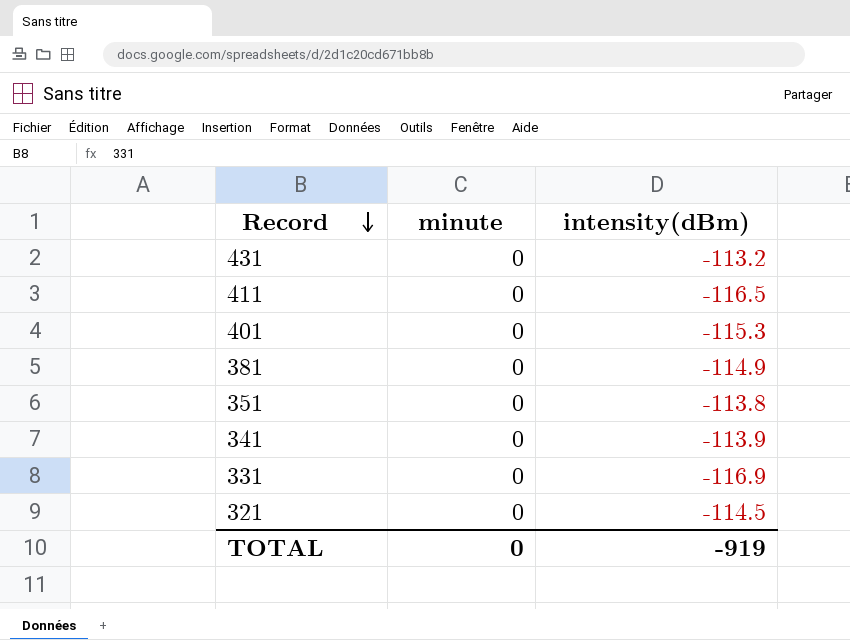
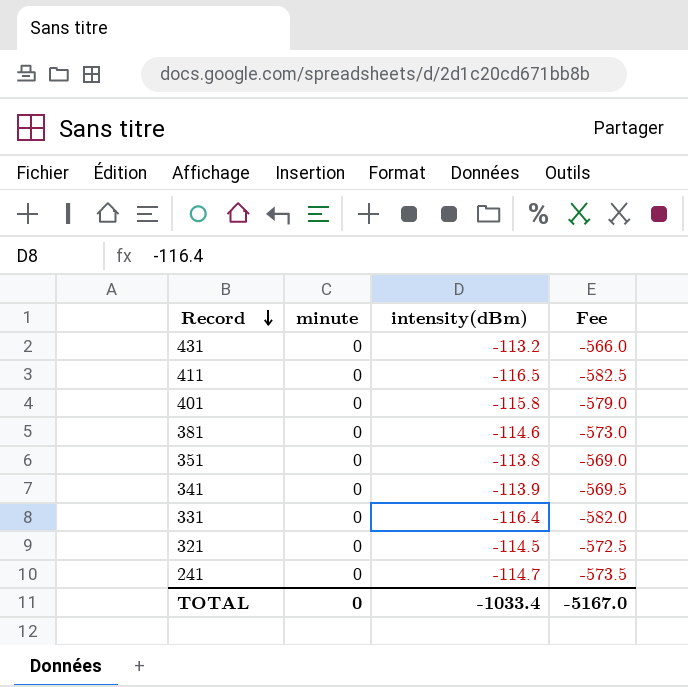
column Fee | formula: none -> [intensity(dBm)] * 5
401 | intensity(dBm): -115.3 -> -115.8
381 | intensity(dBm): -114.9 -> -114.6
331 | intensity(dBm): -116.9 -> -116.4
row 241: none -> 0 | -114.7 | -573.5
TOTAL | intensity(dBm): -919 -> -1033.4

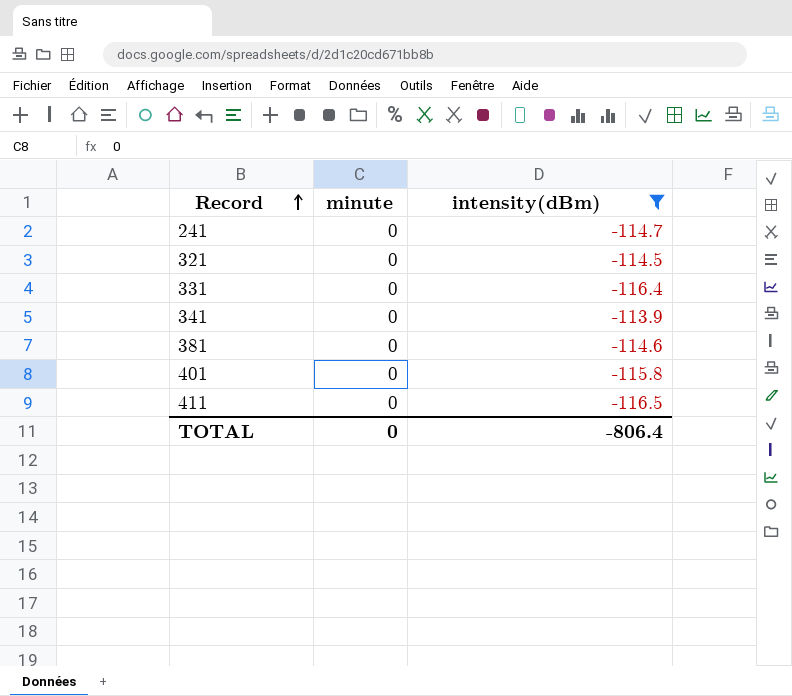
filter: none -> intensity(dBm) <= -113.9
row order: Record descending -> Record ascending
column Fee | formula: [intensity(dBm)] * 5 -> none
TOTAL | intensity(dBm): -1033.4 -> -806.4

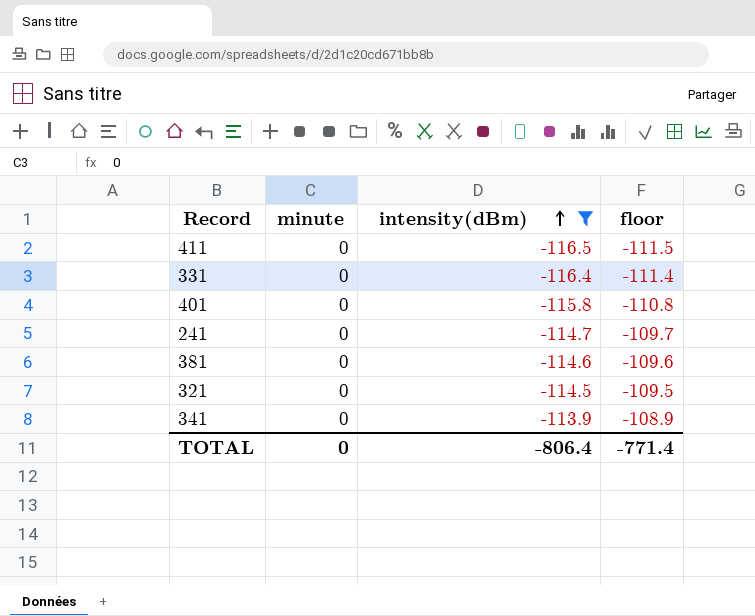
row order: Record ascending -> intensity(dBm) ascending
column floor | formula: none -> [intensity(dBm)] + 5

